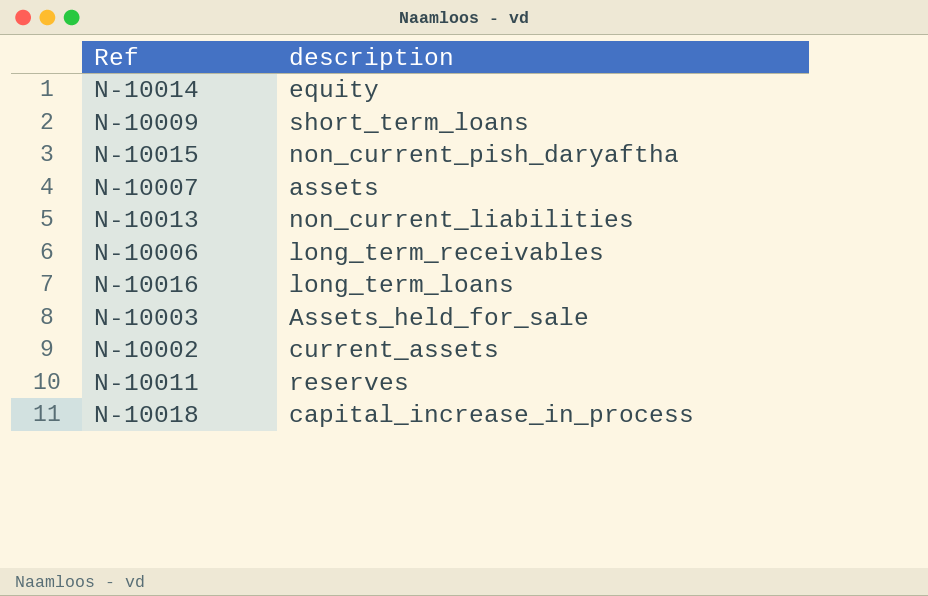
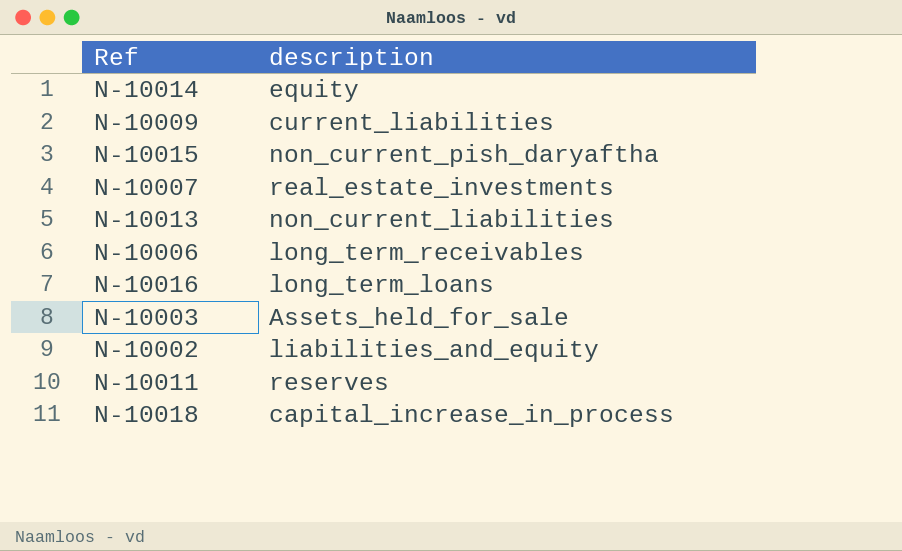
N-10009 | description: short_term_loans -> current_liabilities
N-10007 | description: assets -> real_estate_investments
N-10002 | description: current_assets -> liabilities_and_equity

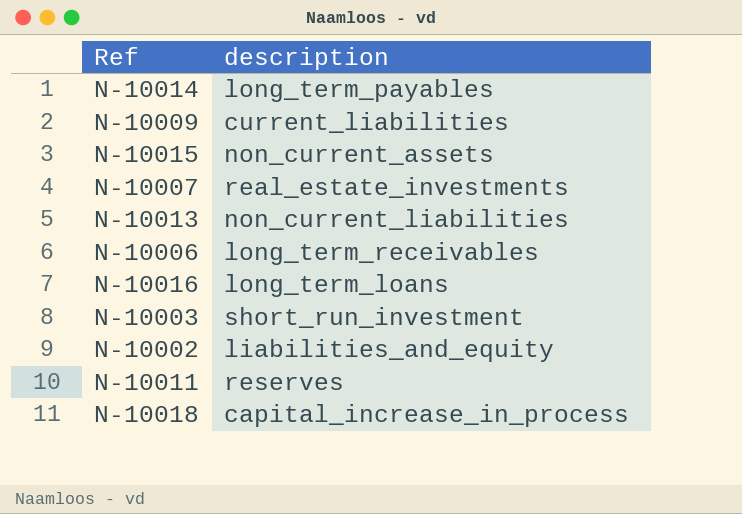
N-10014 | description: equity -> long_term_payables
N-10015 | description: non_current_pish_daryaftha -> non_current_assets
N-10003 | description: Assets_held_for_sale -> short_run_investment

